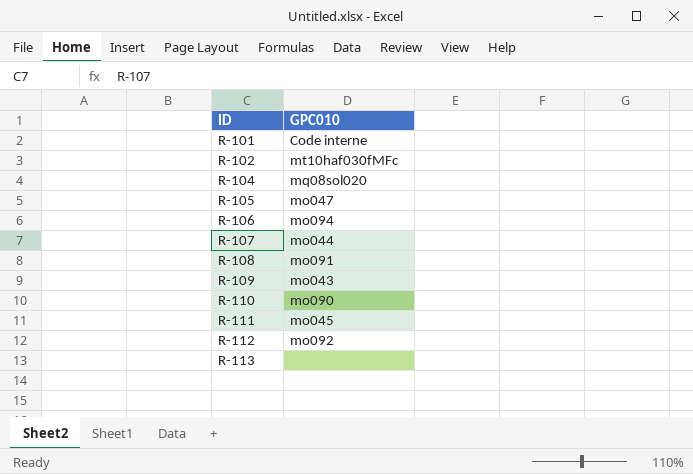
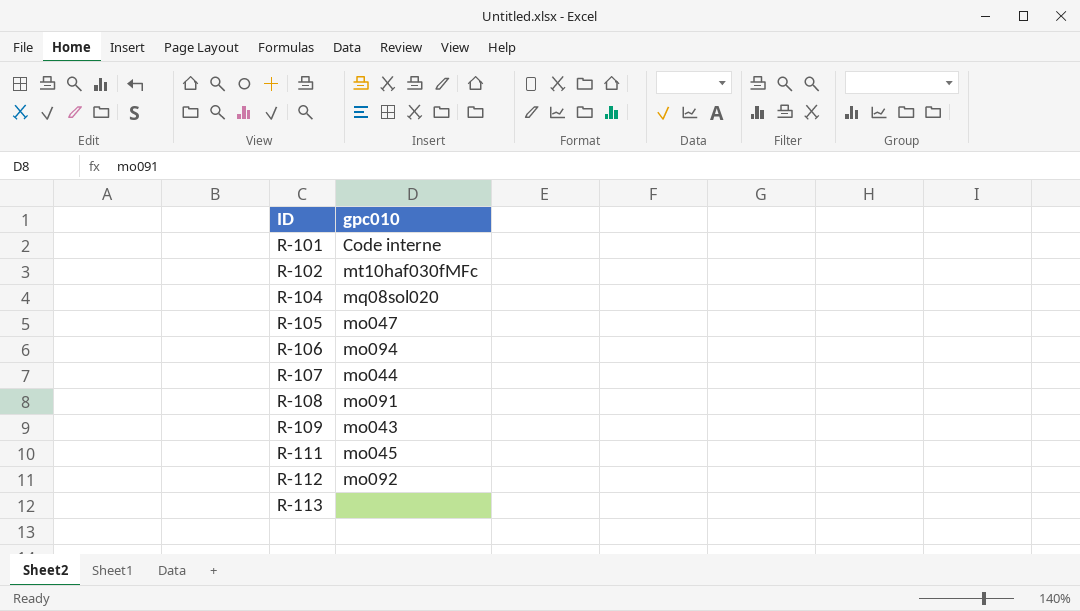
column name: GPC010 -> gpc010
row R-110: mo090 -> none

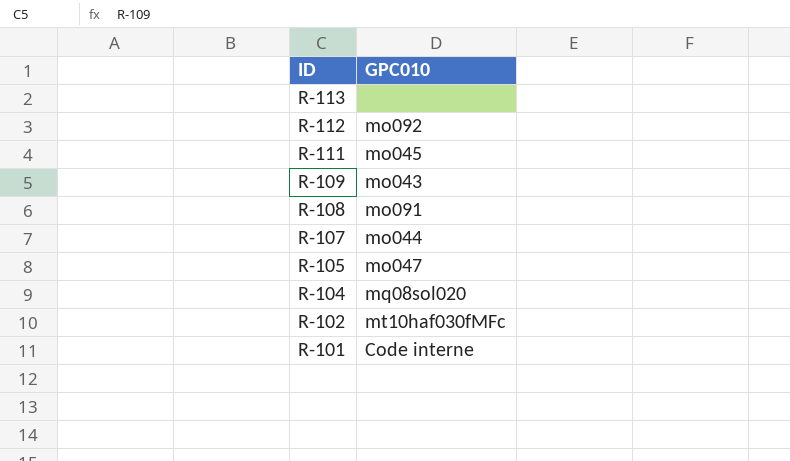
row order: ID ascending -> ID descending
column name: gpc010 -> GPC010
row R-106: mo094 -> none

